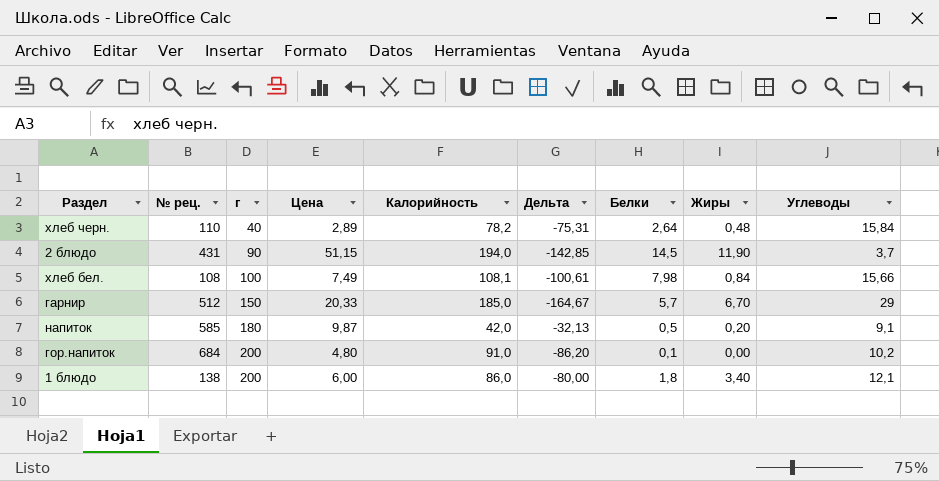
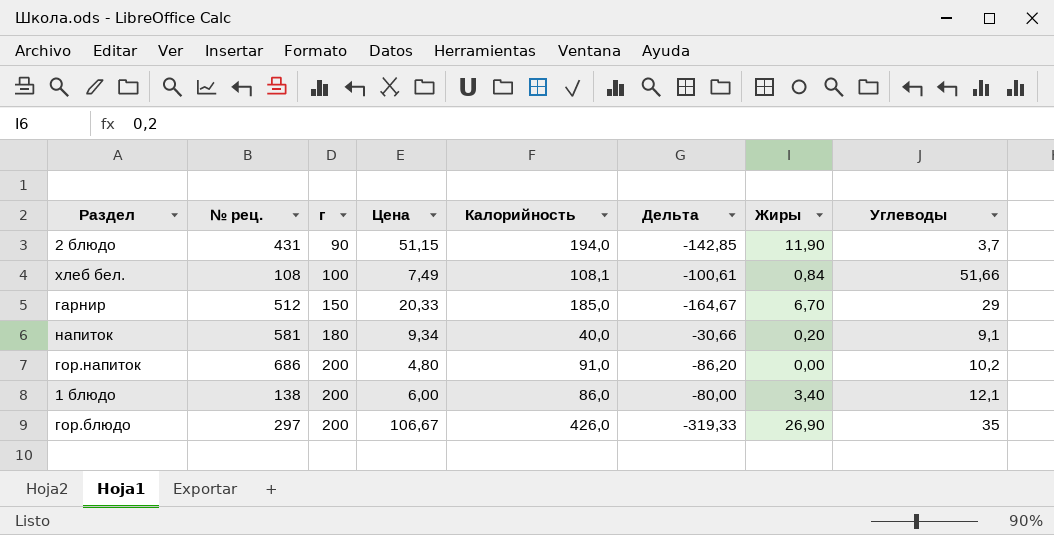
column Белки | position: 7 -> none
row хлеб черн.: 110 | 40 | 2,89 | 78,2 | -75,31 | 2,64 | 0,48 | 15,84 -> none
хлеб бел. | Углеводы: 15,66 -> 51,66
напиток | № рец.: 585 -> 581
напиток | Цена: 9,87 -> 9,34
напиток | Калорийность: 42,0 -> 40,0
напиток | Дельта: -32,13 -> -30,66
гор.напиток | № рец.: 684 -> 686
row гор.блюдо: none -> 297 | 200 | 106,67 | 426,0 | -319,33 | 26,90 | 35

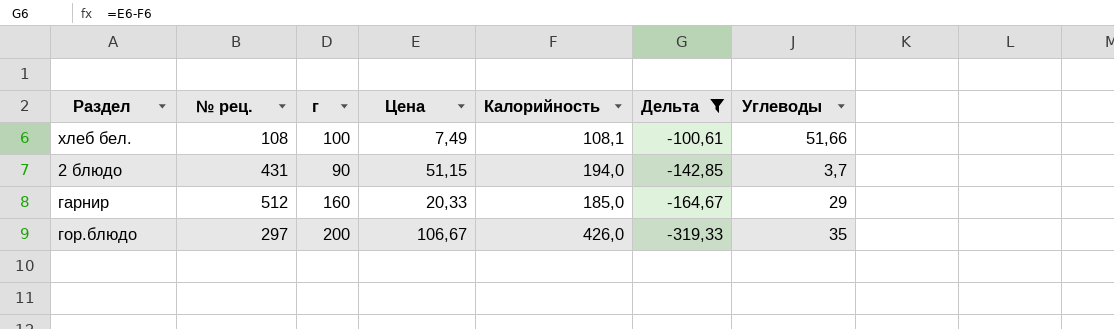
filter: none -> Дельта <= -100,61
row order: г ascending -> Дельта descending
column Жиры | position: 7 -> none
гарнир | г: 150 -> 160

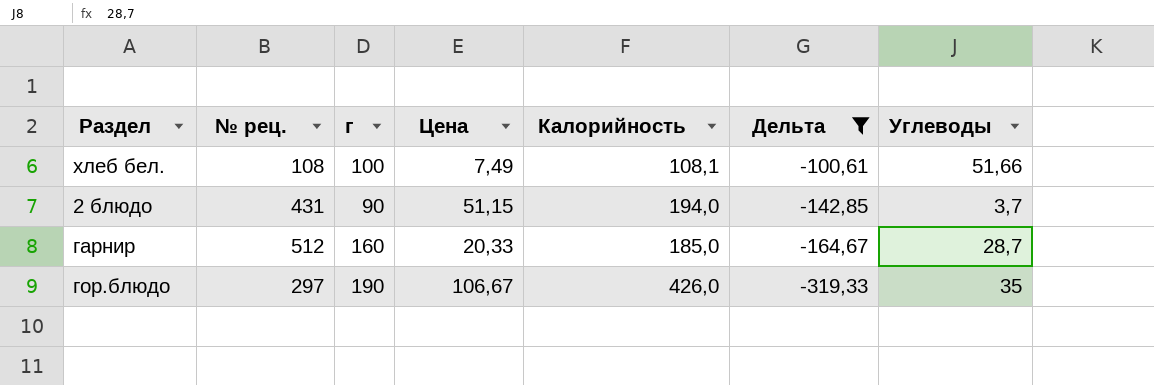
гарнир | Углеводы: 29 -> 28,7
гор.блюдо | г: 200 -> 190

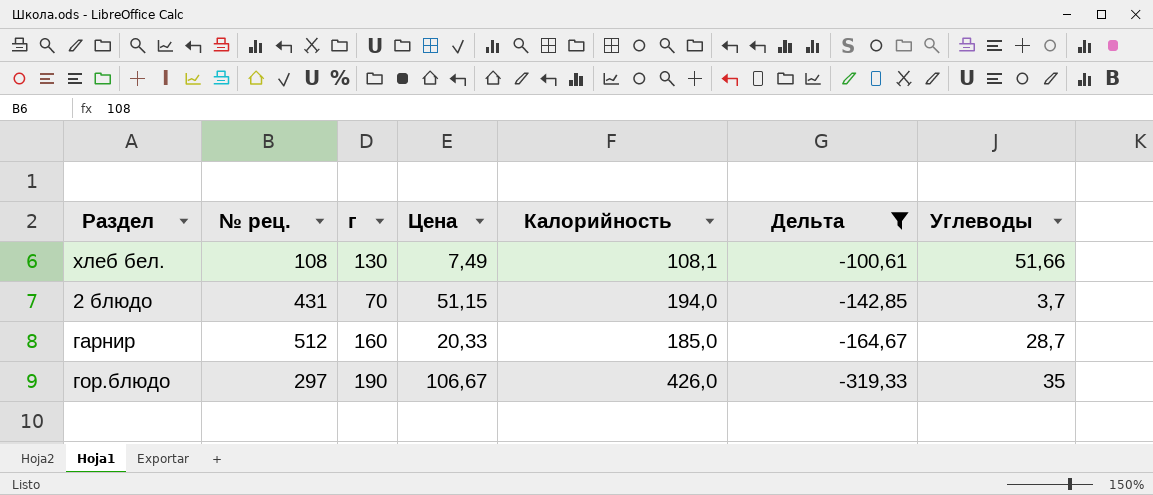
хлеб бел. | г: 100 -> 130
2 блюдо | г: 90 -> 70

